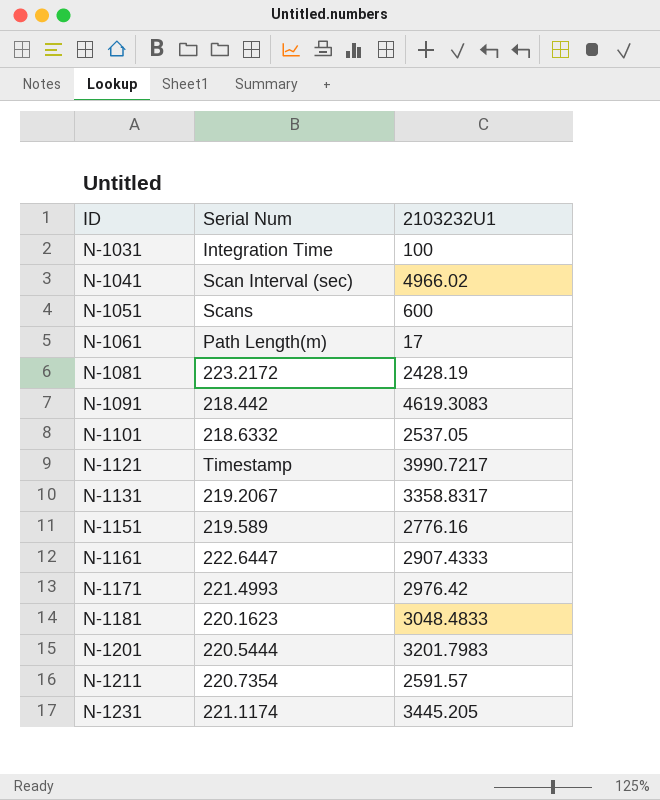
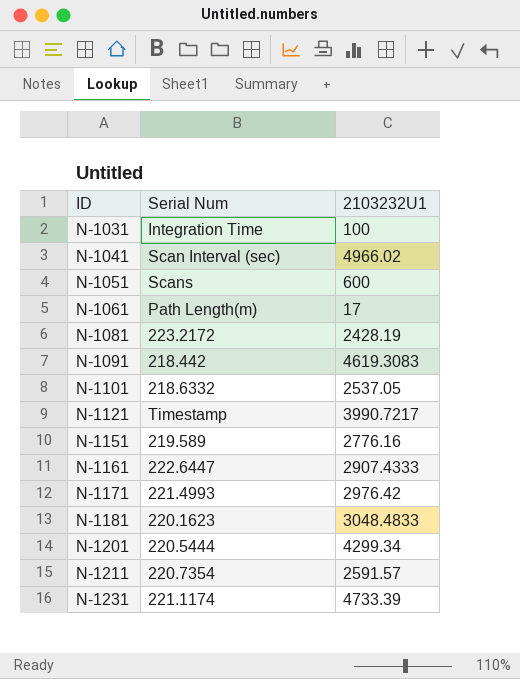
row N-1131: 219.2067 | 3358.8317 -> none
N-1201 | 2103232U1: 3201.7983 -> 4299.34
N-1231 | 2103232U1: 3445.205 -> 4733.39

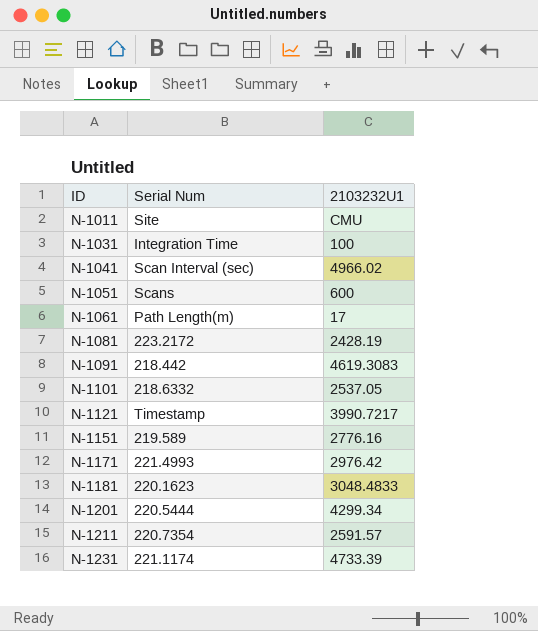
row N-1161: 222.6447 | 2907.4333 -> none
row N-1011: none -> Site | CMU

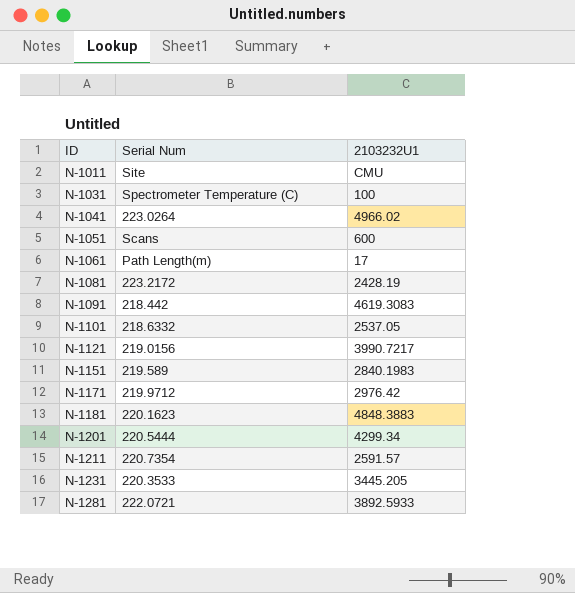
N-1031 | Serial Num: Integration Time -> Spectrometer Temperature (C)
N-1041 | Serial Num: Scan Interval (sec) -> 223.0264
N-1121 | Serial Num: Timestamp -> 219.0156
N-1151 | 2103232U1: 2776.16 -> 2840.1983
N-1171 | Serial Num: 221.4993 -> 219.9712
N-1181 | 2103232U1: 3048.4833 -> 4848.3883
N-1231 | Serial Num: 221.1174 -> 220.3533
N-1231 | 2103232U1: 4733.39 -> 3445.205
row N-1281: none -> 222.0721 | 3892.5933

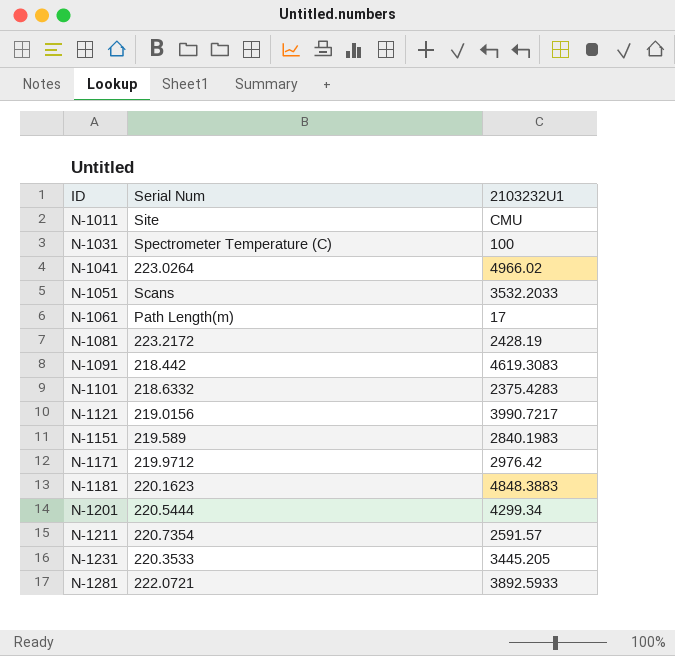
N-1051 | 2103232U1: 600 -> 3532.2033
N-1101 | 2103232U1: 2537.05 -> 2375.4283

